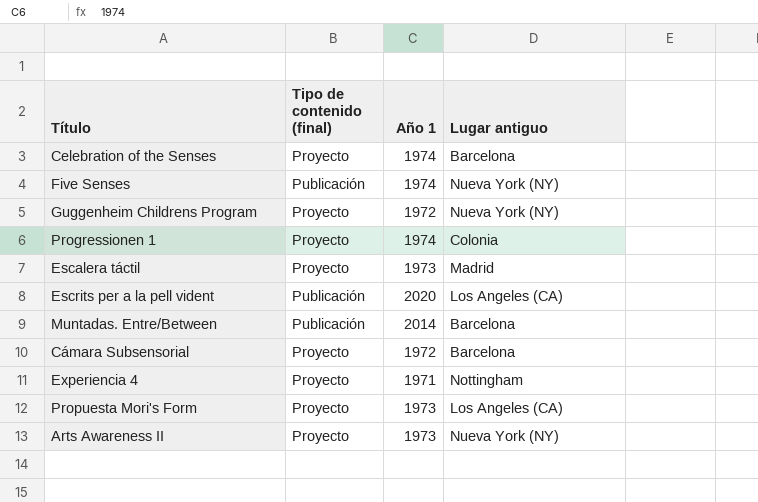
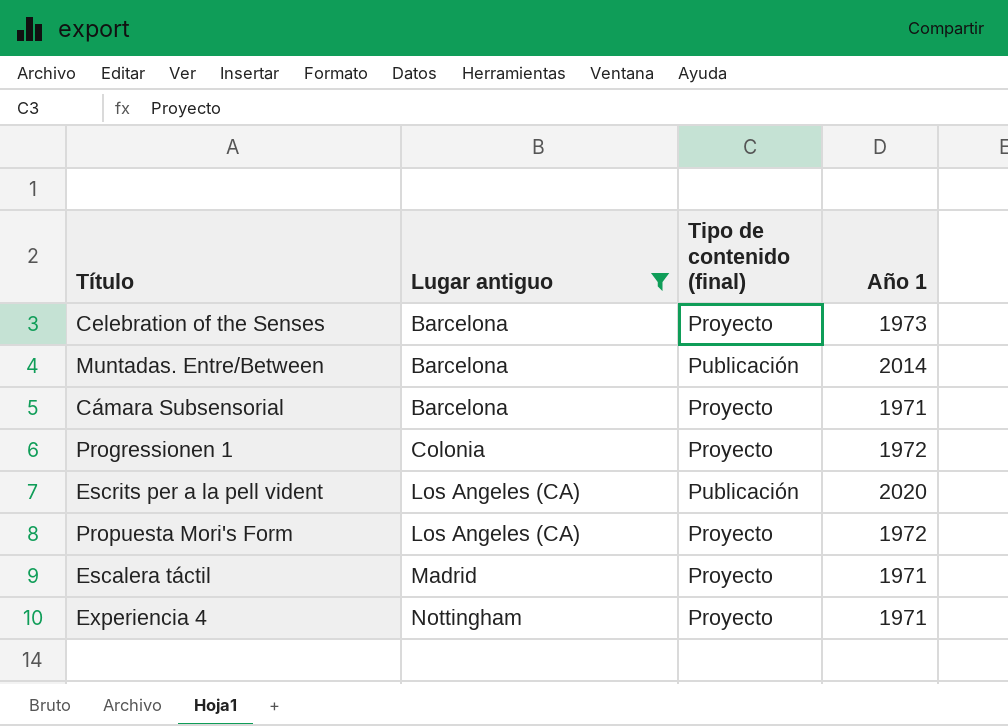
filter: none -> Lugar antiguo != Nueva York (NY)
row order: none -> Lugar antiguo ascending
column Lugar antiguo | position: 4 -> 2
Celebration of the Senses | Año 1: 1974 -> 1973
Cámara Subsensorial | Año 1: 1972 -> 1971
Progressionen 1 | Año 1: 1974 -> 1972
Propuesta Mori's Form | Año 1: 1973 -> 1972
Escalera táctil | Año 1: 1973 -> 1971

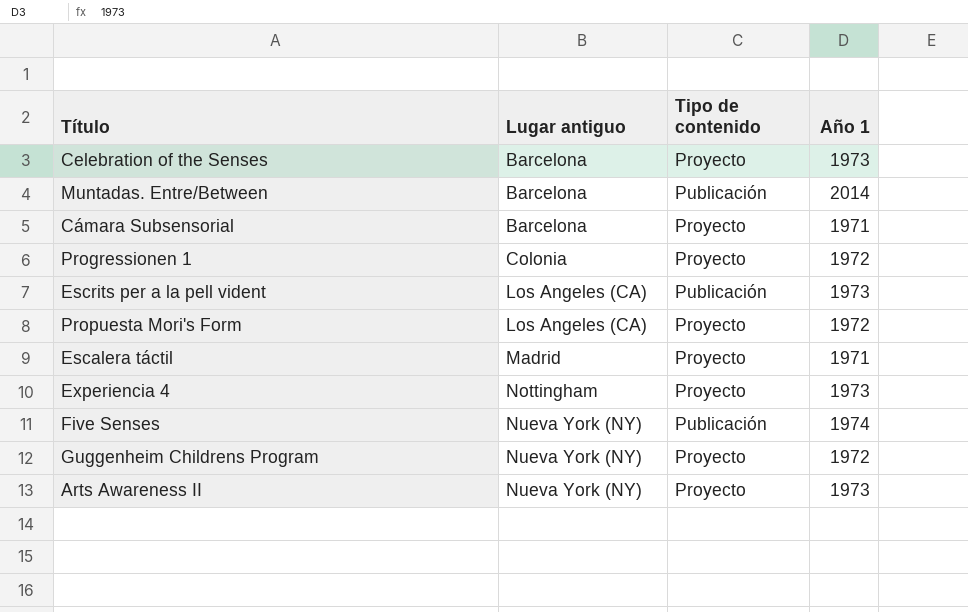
filter: Lugar antiguo != Nueva York (NY) -> none
column name: Tipo de contenido (final) -> Tipo de contenido
Escrits per a la pell vident | Año 1: 2020 -> 1973
Experiencia 4 | Año 1: 1971 -> 1973

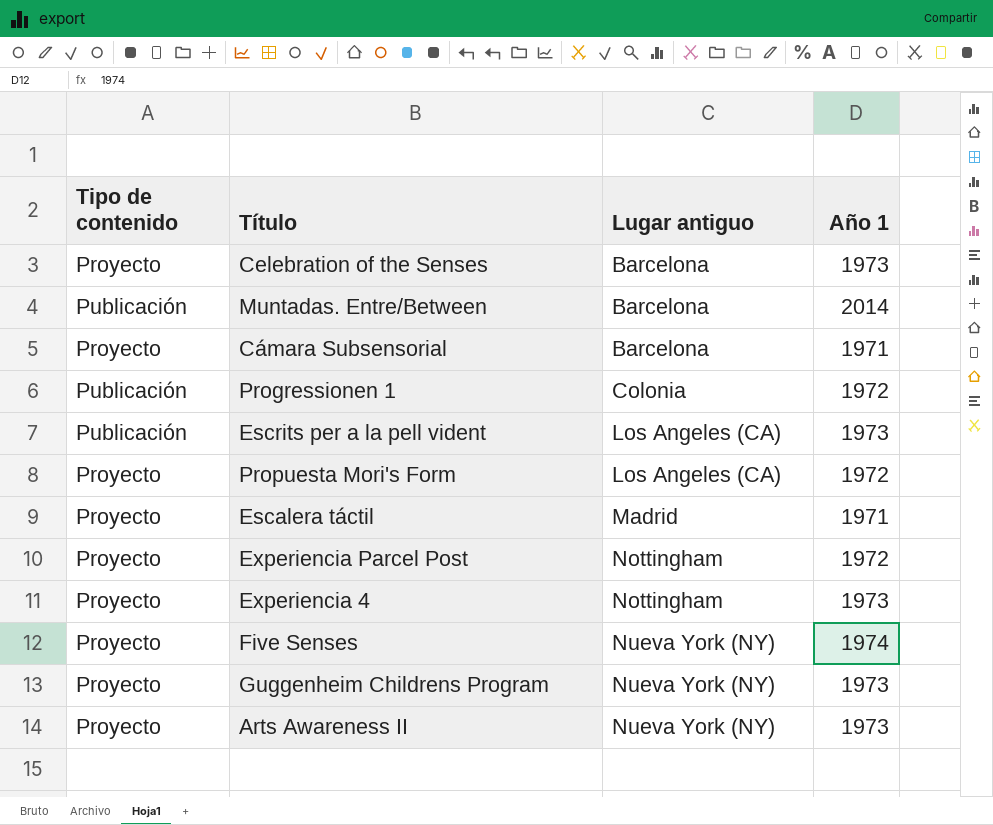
column Tipo de contenido | position: 3 -> 1
Progressionen 1 | Tipo de contenido: Proyecto -> Publicación
row Experiencia Parcel Post: none -> Proyecto | Nottingham | 1972
Five Senses | Tipo de contenido: Publicación -> Proyecto
Guggenheim Childrens Program | Año 1: 1972 -> 1973

